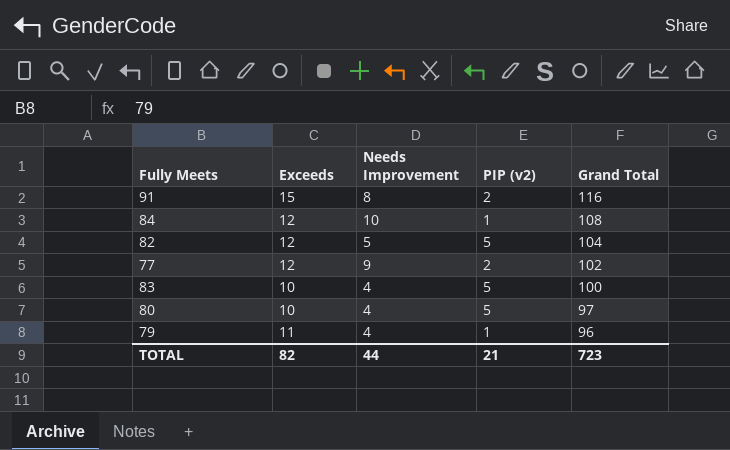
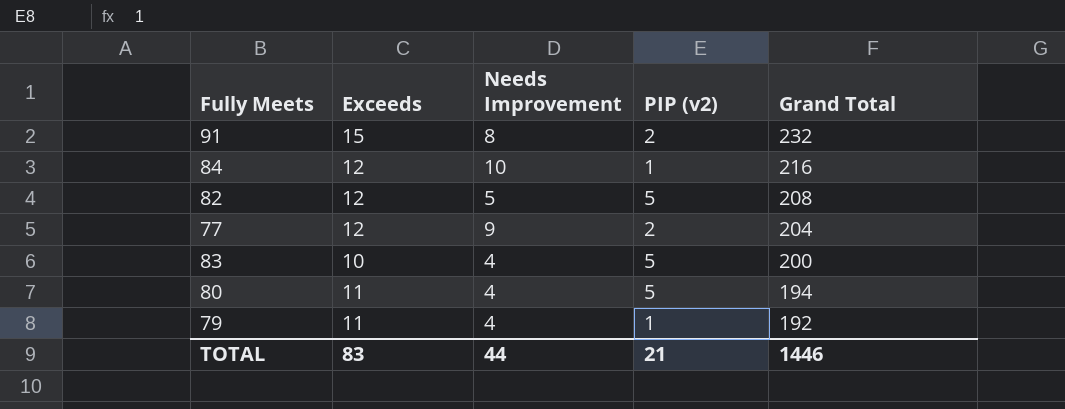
91 | Grand Total: 116 -> 232
84 | Grand Total: 108 -> 216
82 | Grand Total: 104 -> 208
77 | Grand Total: 102 -> 204
83 | Grand Total: 100 -> 200
80 | Exceeds: 10 -> 11
80 | Grand Total: 97 -> 194
79 | Grand Total: 96 -> 192
TOTAL | Exceeds: 82 -> 83
TOTAL | Grand Total: 723 -> 1446

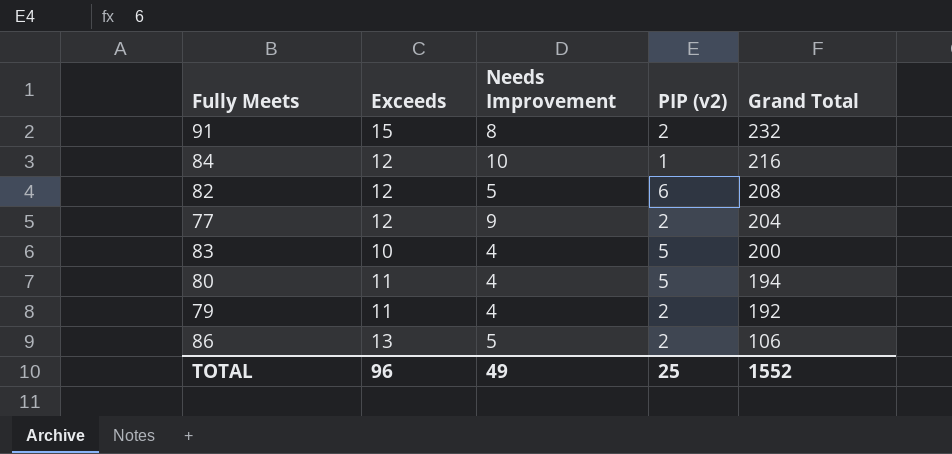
82 | PIP (v2): 5 -> 6
79 | PIP (v2): 1 -> 2
row 86: none -> 13 | 5 | 2 | 106
TOTAL | Exceeds: 83 -> 96
TOTAL | Needs Improvement: 44 -> 49
TOTAL | PIP (v2): 21 -> 25
TOTAL | Grand Total: 1446 -> 1552

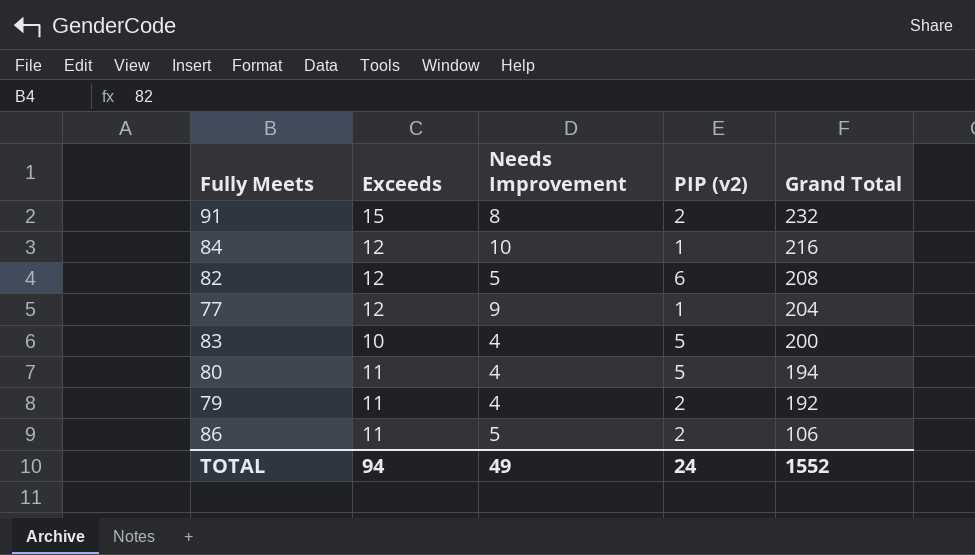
77 | PIP (v2): 2 -> 1
86 | Exceeds: 13 -> 11
TOTAL | Exceeds: 96 -> 94
TOTAL | PIP (v2): 25 -> 24

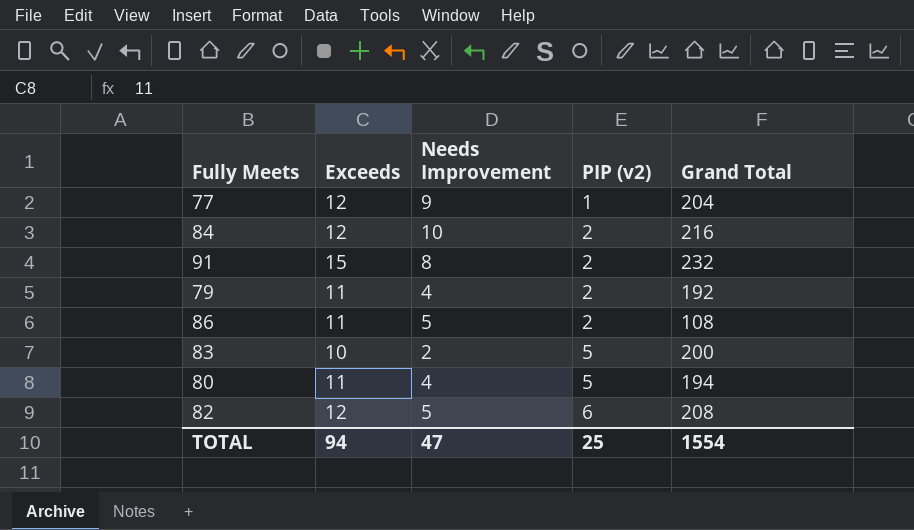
row order: Grand Total descending -> PIP (v2) ascending
84 | PIP (v2): 1 -> 2
86 | Grand Total: 106 -> 108
83 | Needs Improvement: 4 -> 2
TOTAL | Needs Improvement: 49 -> 47
TOTAL | PIP (v2): 24 -> 25
TOTAL | Grand Total: 1552 -> 1554

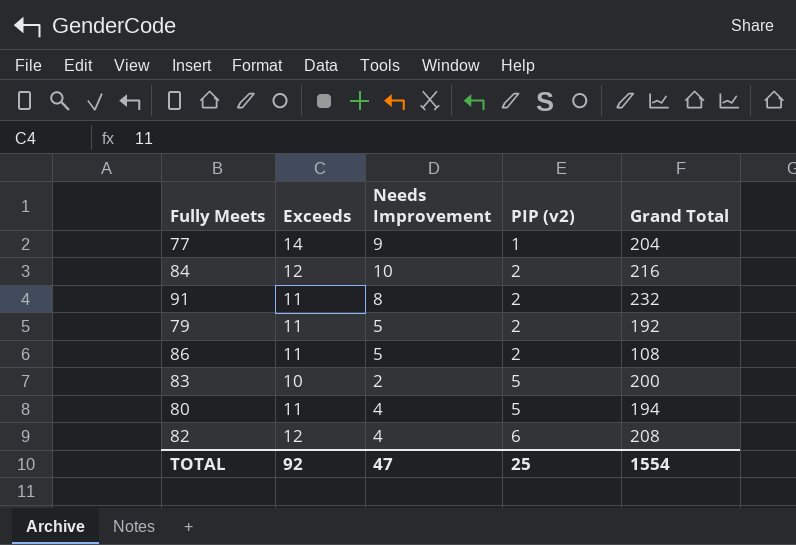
77 | Exceeds: 12 -> 14
91 | Exceeds: 15 -> 11
79 | Needs Improvement: 4 -> 5
82 | Needs Improvement: 5 -> 4
TOTAL | Exceeds: 94 -> 92

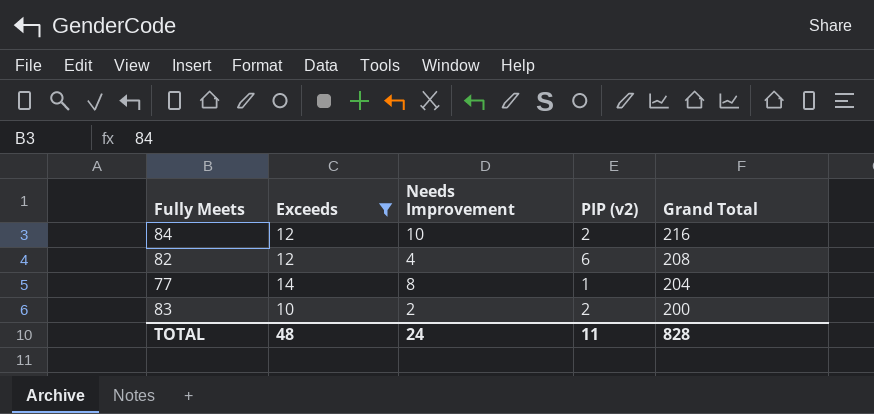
filter: none -> Exceeds != 11
row order: PIP (v2) ascending -> Grand Total descending
77 | Needs Improvement: 9 -> 8
83 | PIP (v2): 5 -> 2
TOTAL | Exceeds: 92 -> 48
TOTAL | Needs Improvement: 47 -> 24
TOTAL | PIP (v2): 25 -> 11
TOTAL | Grand Total: 1554 -> 828

